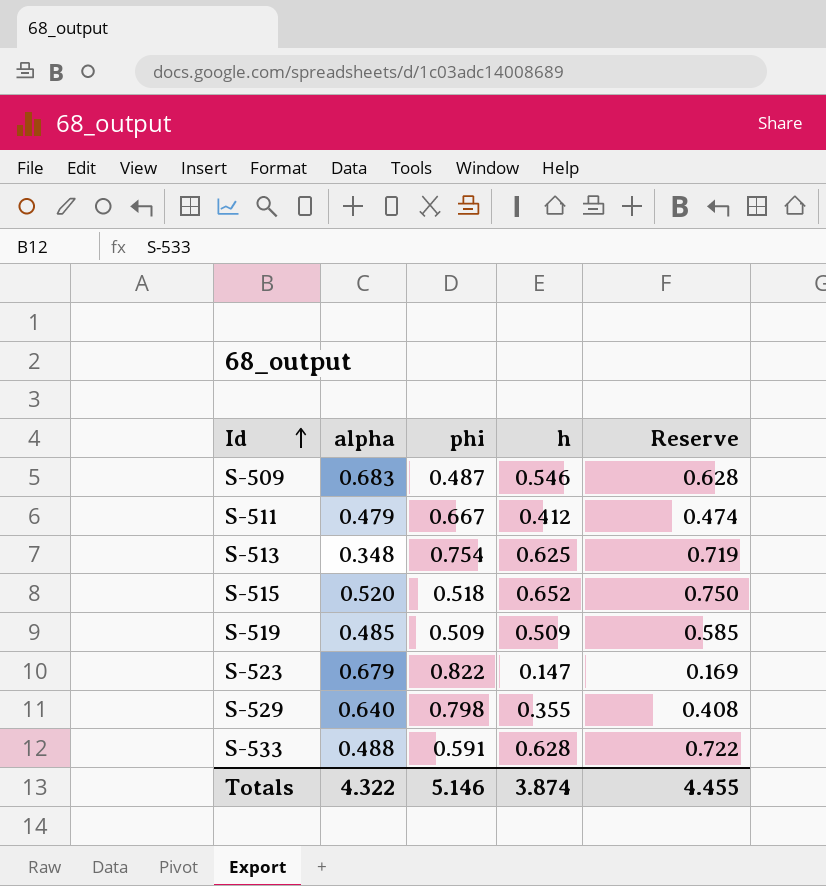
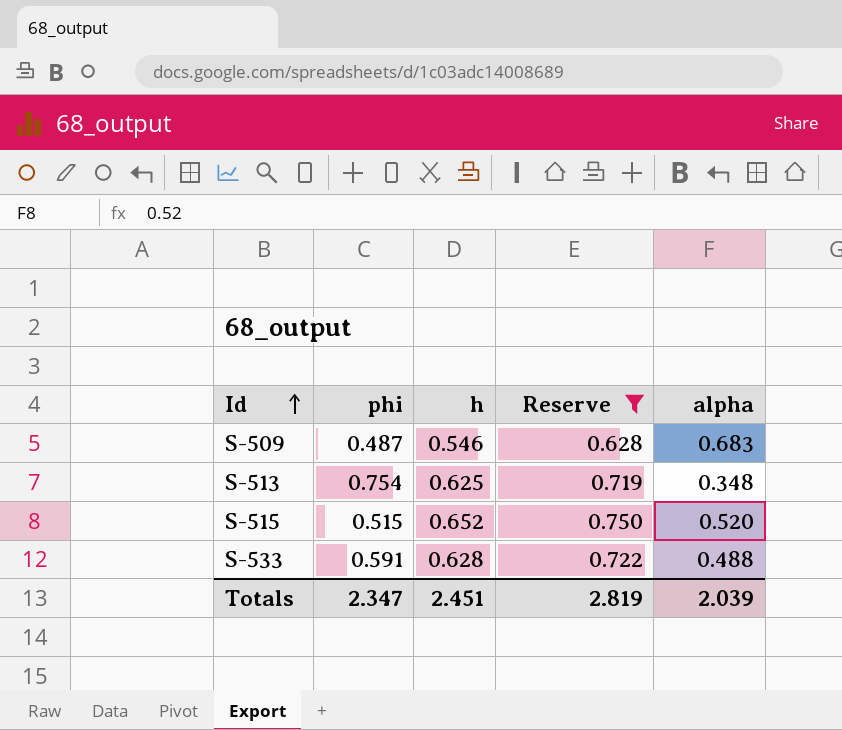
filter: none -> Reserve >= 0.628
column alpha | position: 2 -> 5
S-515 | phi: 0.518 -> 0.515
Totals | phi: 5.146 -> 2.347
Totals | h: 3.874 -> 2.451
Totals | Reserve: 4.455 -> 2.819
Totals | alpha: 4.322 -> 2.039

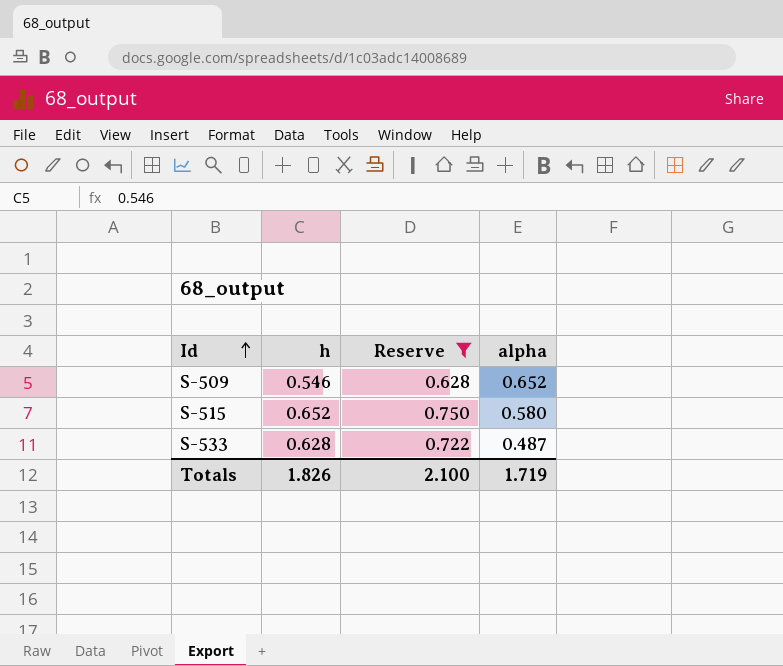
column phi | position: 2 -> none
row S-513: 0.754 | 0.625 | 0.719 | 0.348 -> none
S-509 | alpha: 0.683 -> 0.652
S-515 | alpha: 0.520 -> 0.580
S-533 | alpha: 0.488 -> 0.487
Totals | h: 2.451 -> 1.826
Totals | Reserve: 2.819 -> 2.100
Totals | alpha: 2.039 -> 1.719

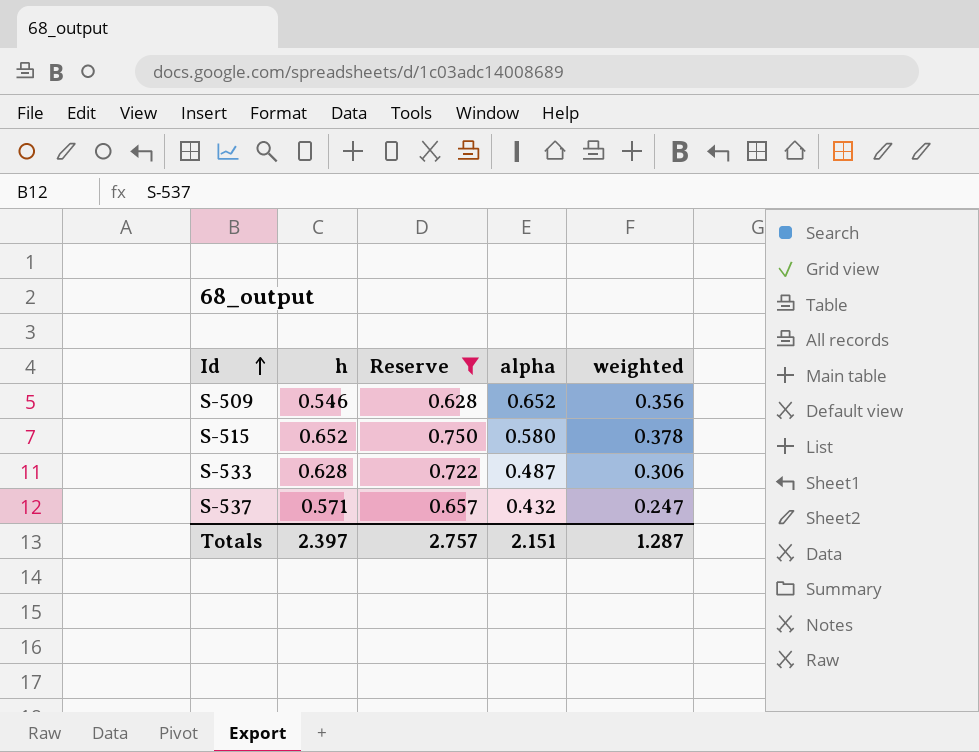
column weighted | formula: none -> [h] * [alpha]
row S-537: none -> 0.571 | 0.657 | 0.432 | 0.247
Totals | h: 1.826 -> 2.397
Totals | Reserve: 2.100 -> 2.757
Totals | alpha: 1.719 -> 2.151

